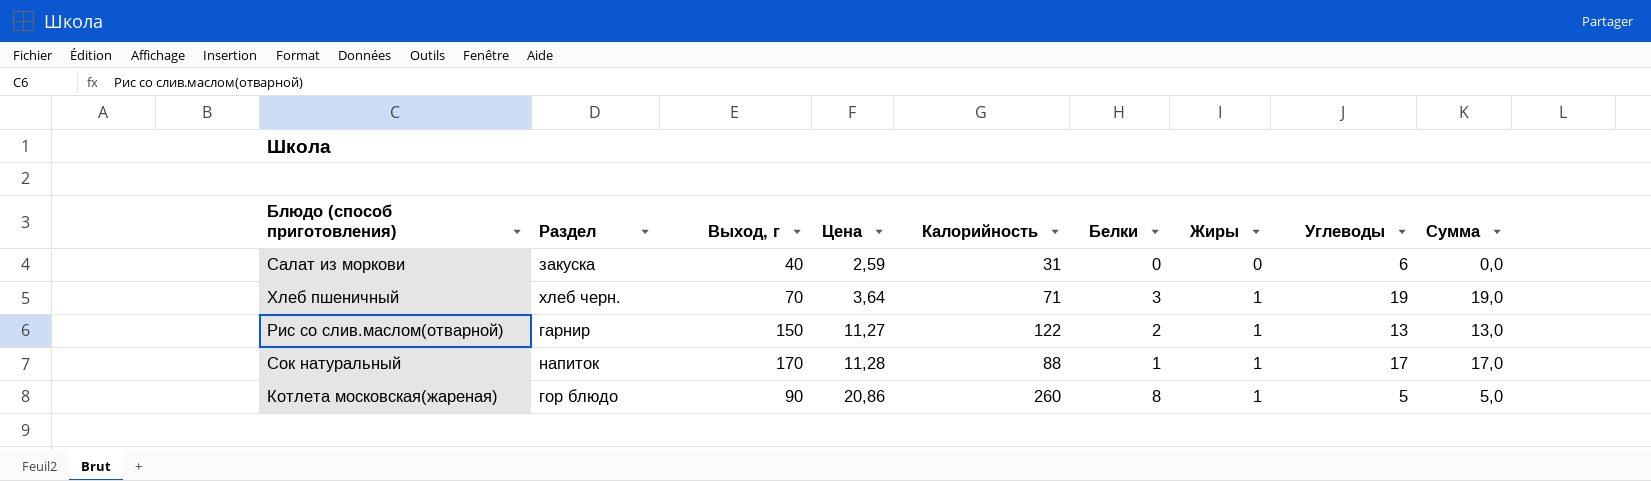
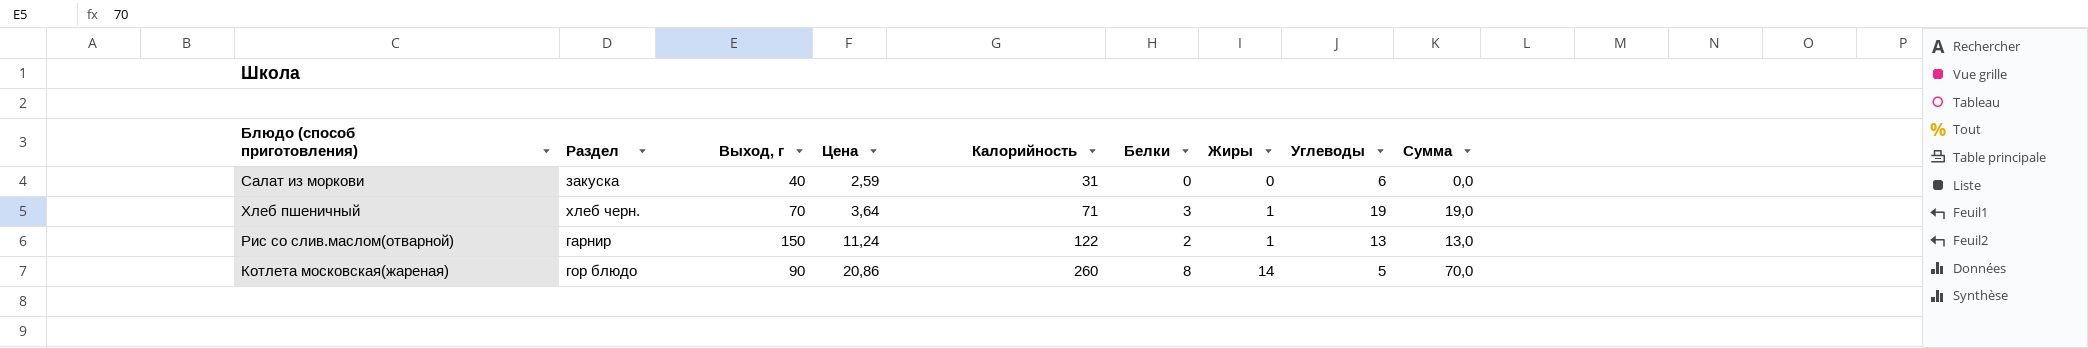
row Сок натуральный: напиток | 170 | 11,28 | 88 | 1 | 1 | 17 | 17,0 -> none
Рис со слив.маслом(отварной) | Цена: 11,27 -> 11,24
Котлета московская(жареная) | Жиры: 1 -> 14
Котлета московская(жареная) | Сумма: 5,0 -> 70,0

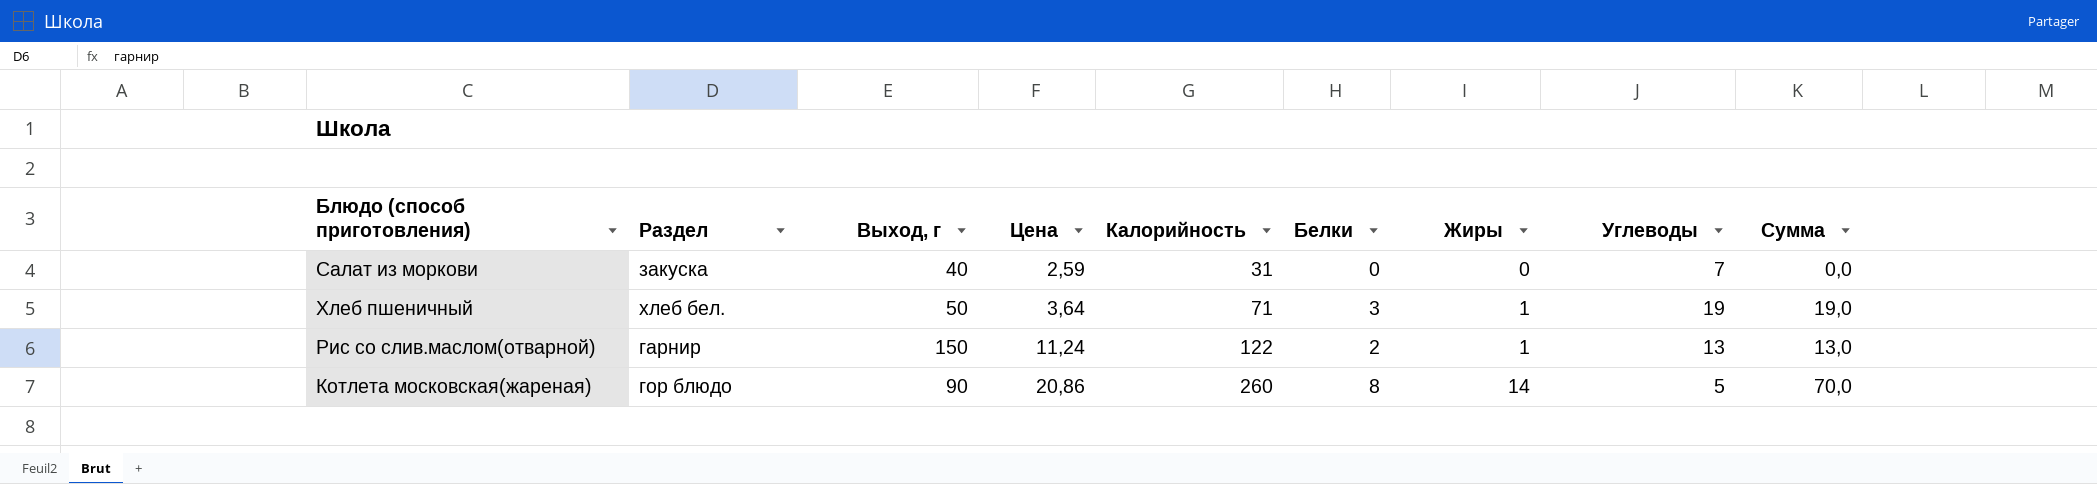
Салат из моркови | Углеводы: 6 -> 7
Хлеб пшеничный | Раздел: хлеб черн. -> хлеб бел.
Хлеб пшеничный | Выход, г: 70 -> 50

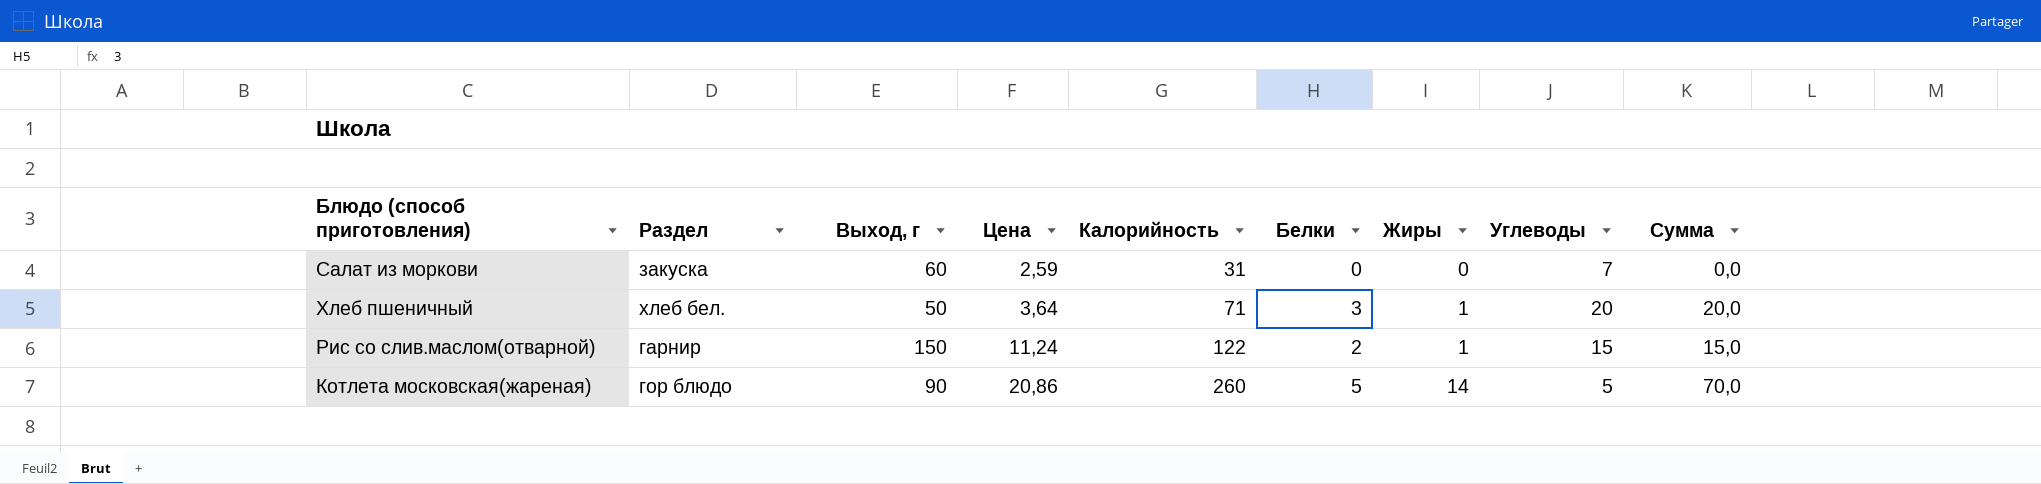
Салат из моркови | Выход, г: 40 -> 60
Хлеб пшеничный | Углеводы: 19 -> 20
Хлеб пшеничный | Сумма: 19,0 -> 20,0
Рис со слив.маслом(отварной) | Углеводы: 13 -> 15
Рис со слив.маслом(отварной) | Сумма: 13,0 -> 15,0
Котлета московская(жареная) | Белки: 8 -> 5

